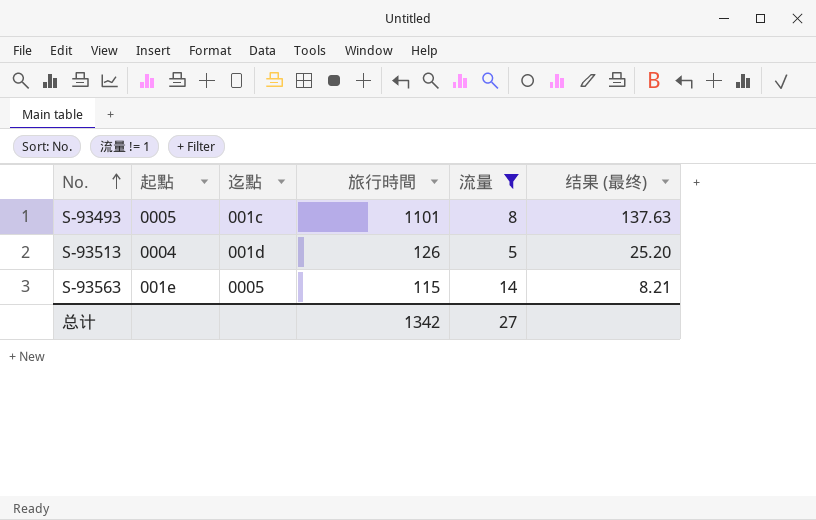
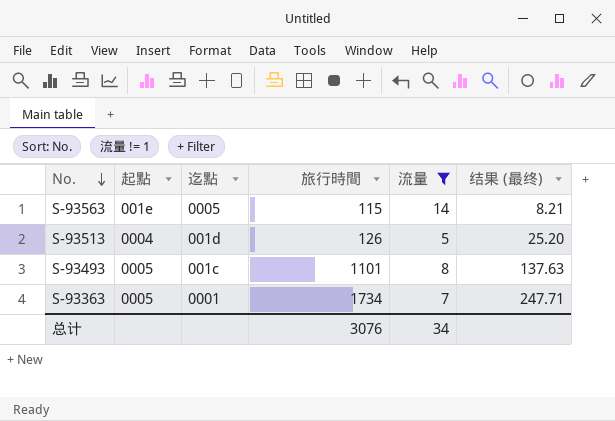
row order: No. ascending -> No. descending
row S-93363: none -> 0005 | 0001 | 1734 | 7 | 247.71
总计 | 旅行時間: 1342 -> 3076
总计 | 流量: 27 -> 34

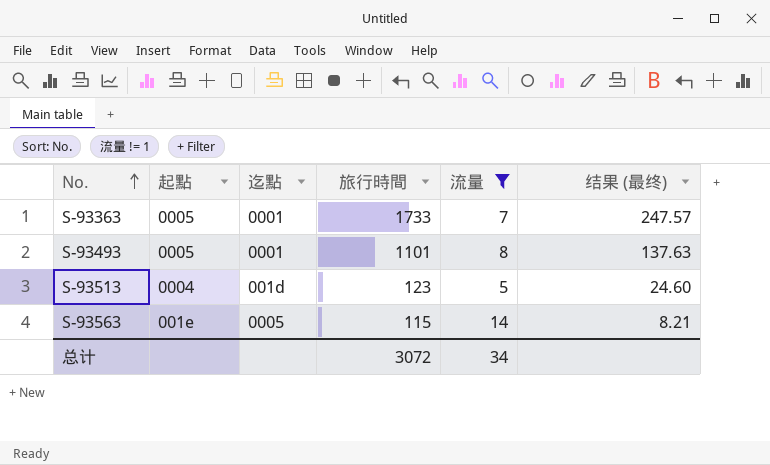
row order: No. descending -> No. ascending
S-93363 | 旅行時間: 1734 -> 1733
S-93363 | 结果 (最终): 247.71 -> 247.57
S-93493 | 迄點: 001c -> 0001
S-93513 | 旅行時間: 126 -> 123
S-93513 | 结果 (最终): 25.20 -> 24.60
总计 | 旅行時間: 3076 -> 3072

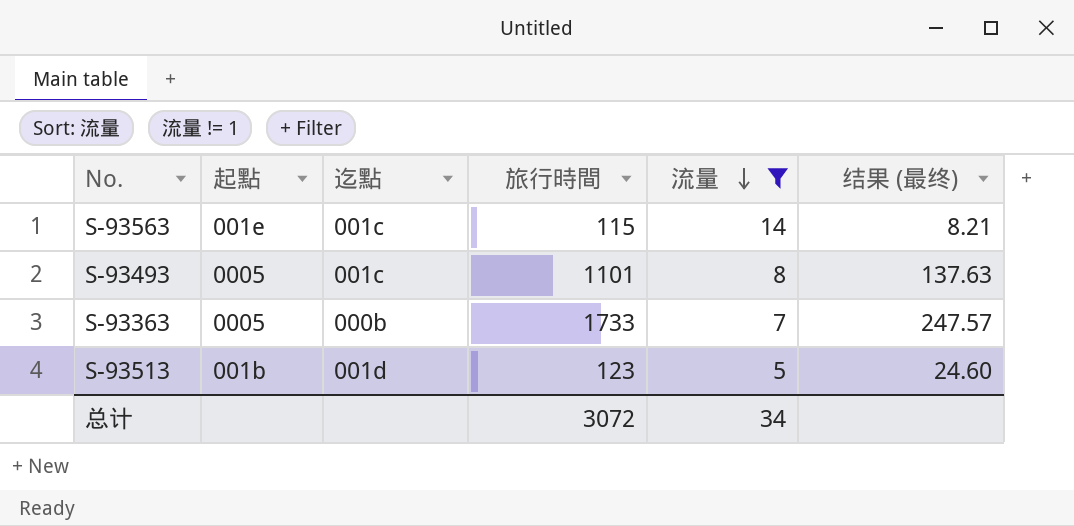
row order: No. ascending -> 流量 descending
S-93563 | 迄點: 0005 -> 001c
S-93493 | 迄點: 0001 -> 001c
S-93363 | 迄點: 0001 -> 000b
S-93513 | 起點: 0004 -> 001b

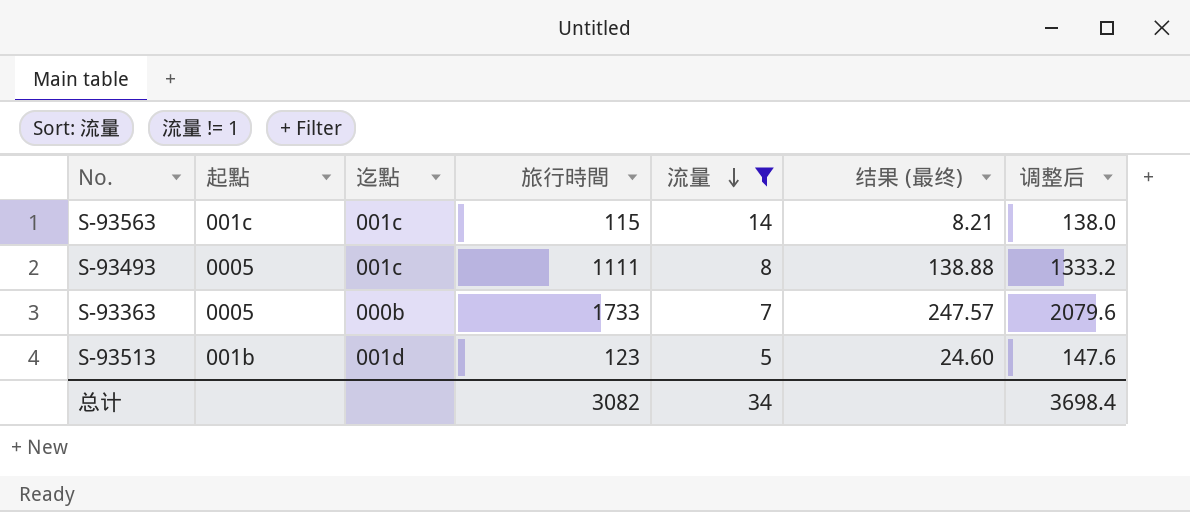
column 调整后 | formula: none -> [旅行時間] * 1.2
S-93563 | 起點: 001e -> 001c
S-93493 | 旅行時間: 1101 -> 1111
S-93493 | 结果 (最终): 137.63 -> 138.88
总计 | 旅行時間: 3072 -> 3082

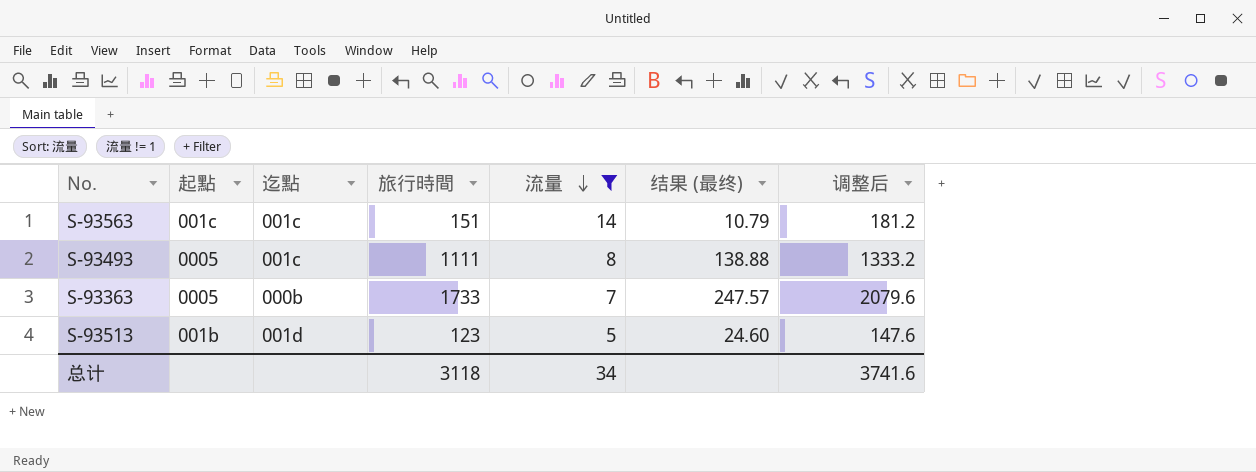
S-93563 | 旅行時間: 115 -> 151
S-93563 | 结果 (最终): 8.21 -> 10.79
S-93563 | 调整后: 138.0 -> 181.2
总计 | 旅行時間: 3082 -> 3118
总计 | 调整后: 3698.4 -> 3741.6

